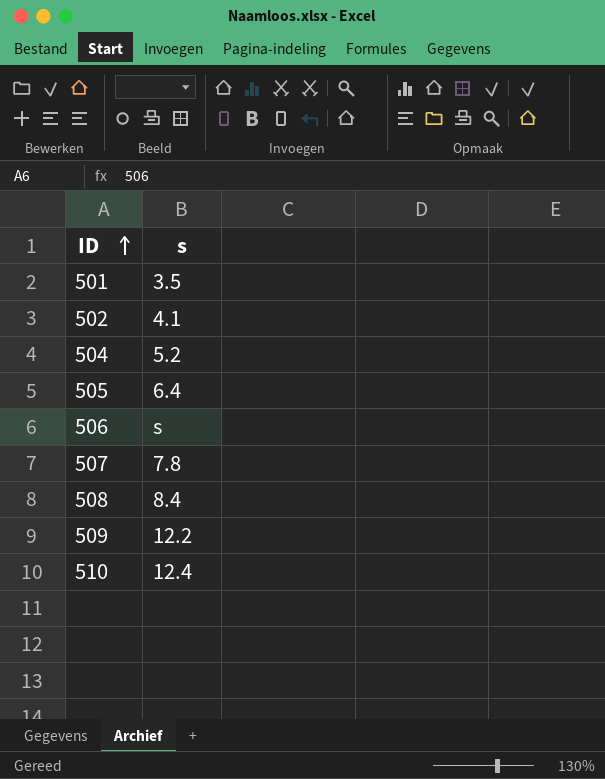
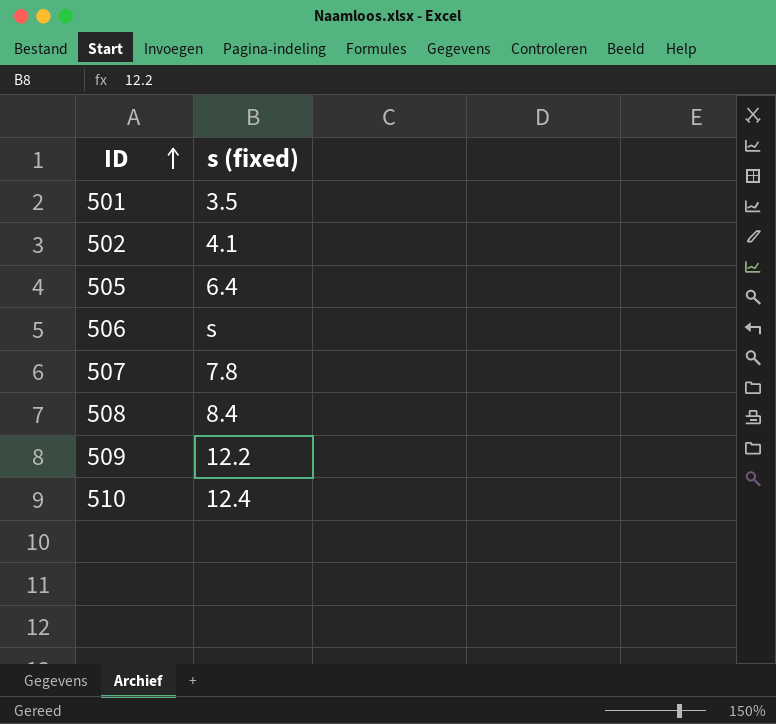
column name: s -> s (fixed)
row 504: 5.2 -> none

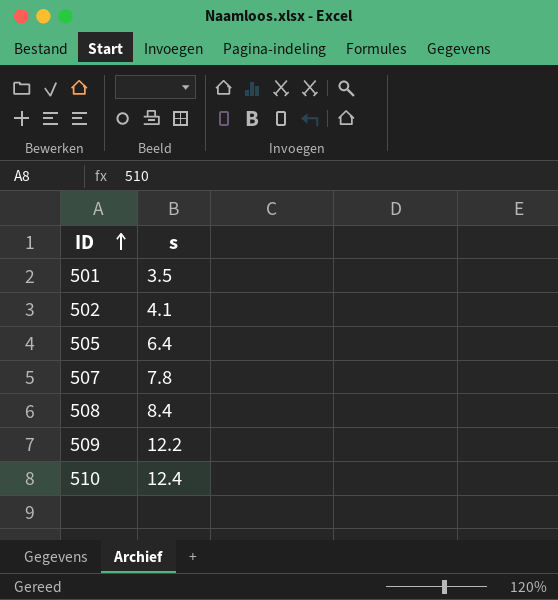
column name: s (fixed) -> s
row 506: s -> none

